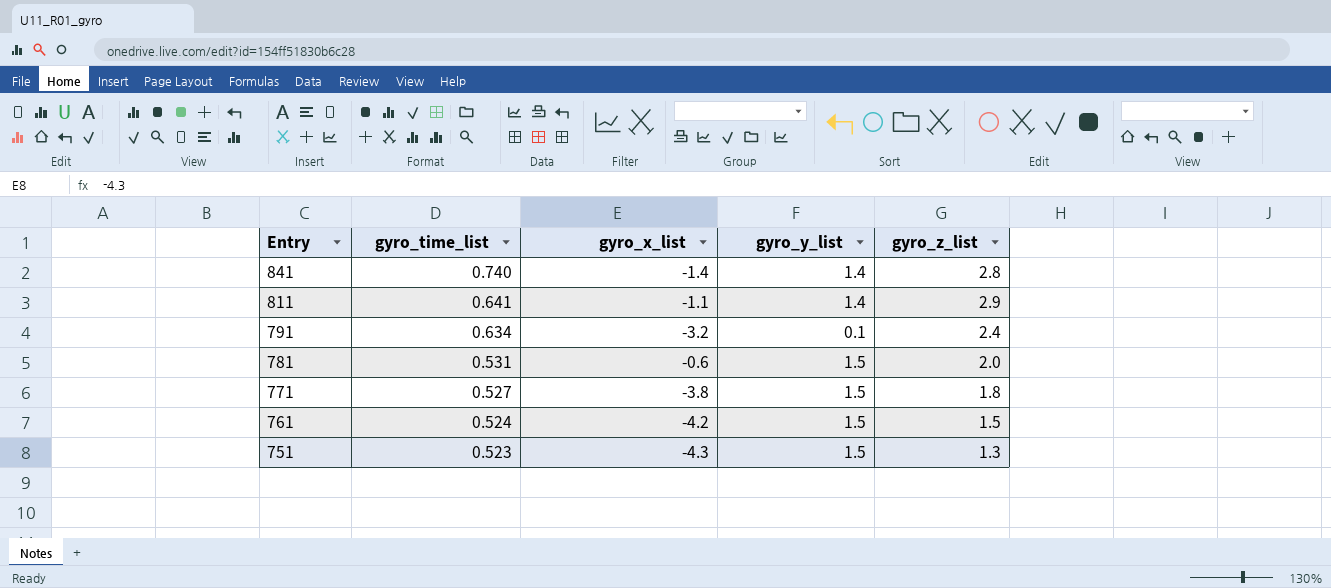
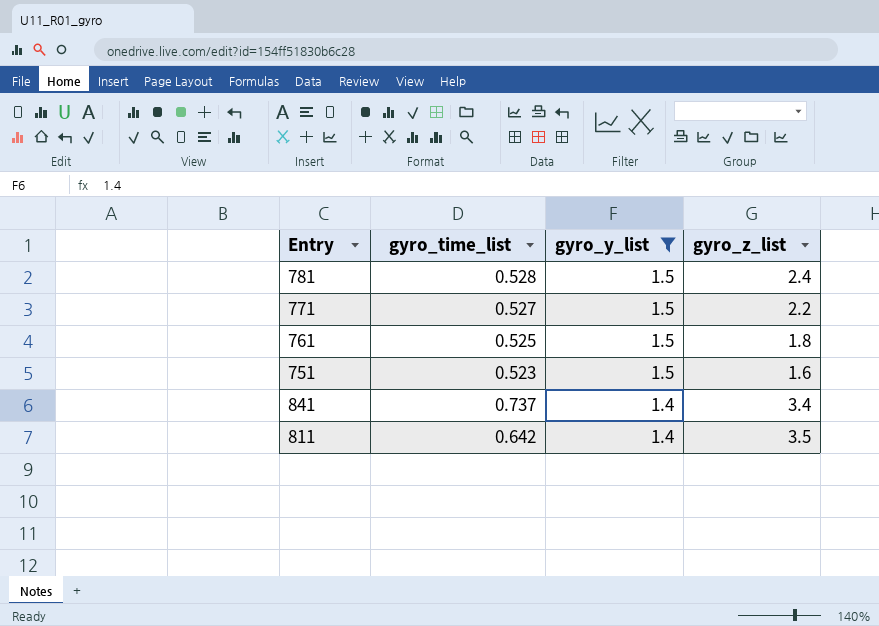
filter: none -> gyro_y_list != 0.1
row order: Entry descending -> gyro_y_list descending
column gyro_x_list | position: 3 -> none
781 | gyro_time_list: 0.531 -> 0.528
781 | gyro_z_list: 2.0 -> 2.4
771 | gyro_z_list: 1.8 -> 2.2
761 | gyro_time_list: 0.524 -> 0.525
761 | gyro_z_list: 1.5 -> 1.8
751 | gyro_z_list: 1.3 -> 1.6
841 | gyro_time_list: 0.740 -> 0.737
841 | gyro_z_list: 2.8 -> 3.4
811 | gyro_time_list: 0.641 -> 0.642
811 | gyro_z_list: 2.9 -> 3.5

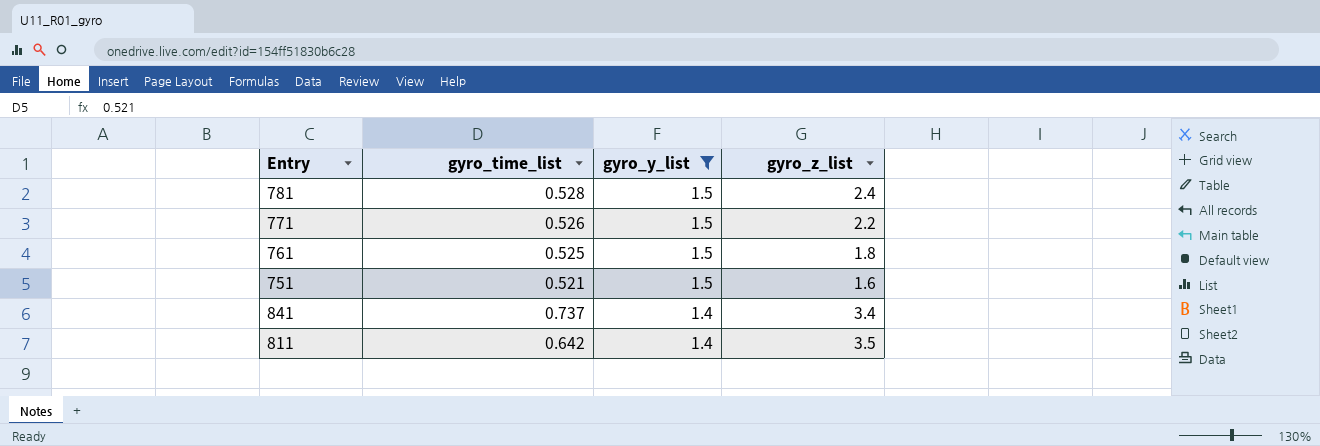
771 | gyro_time_list: 0.527 -> 0.526
751 | gyro_time_list: 0.523 -> 0.521

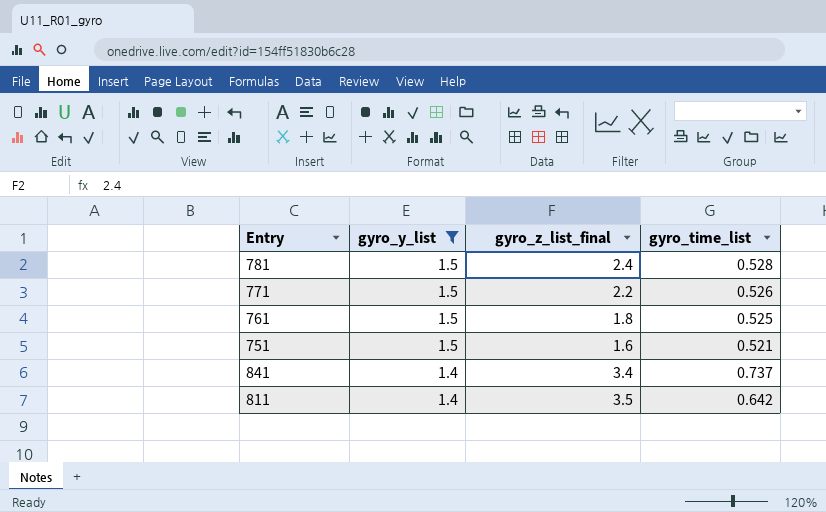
column name: gyro_z_list -> gyro_z_list_final
column gyro_time_list | position: 2 -> 4

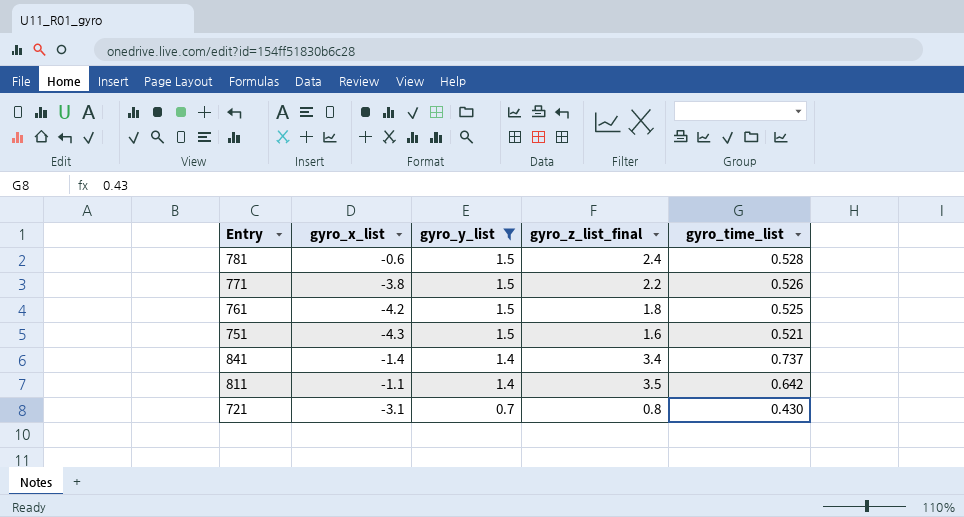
column gyro_x_list | position: none -> 2
row 721: none -> -3.1 | 0.7 | 0.8 | 0.430

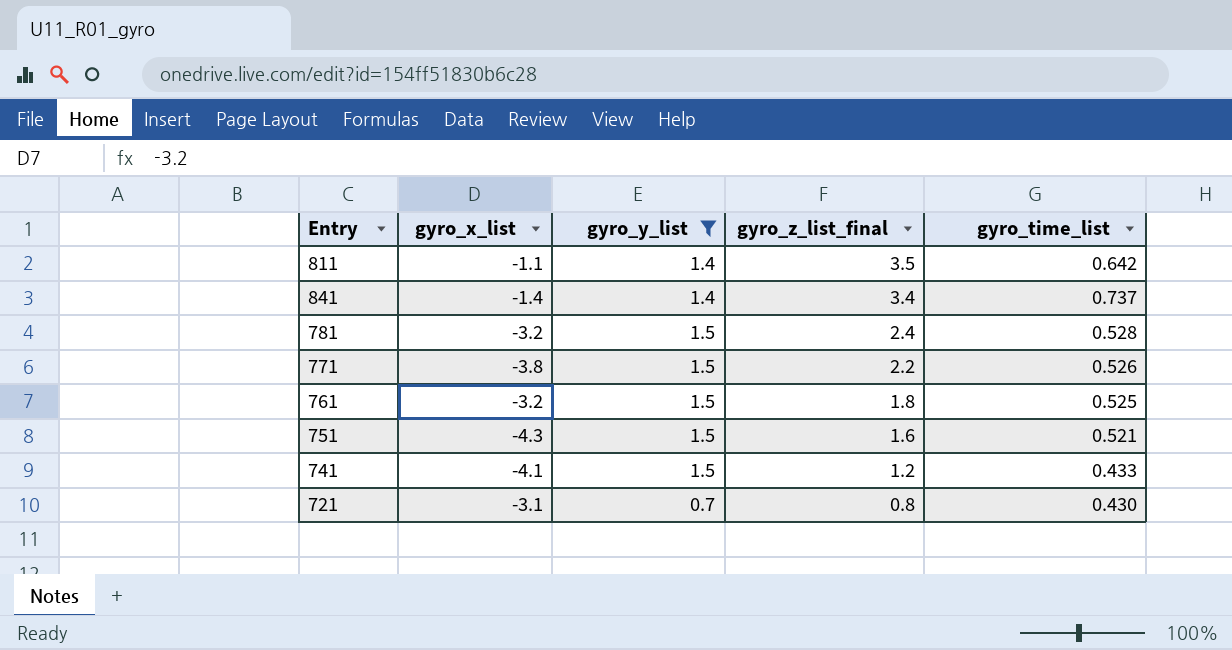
row order: gyro_y_list descending -> gyro_z_list_final descending
781 | gyro_x_list: -0.6 -> -3.2
761 | gyro_x_list: -4.2 -> -3.2
row 741: none -> -4.1 | 1.5 | 1.2 | 0.433

